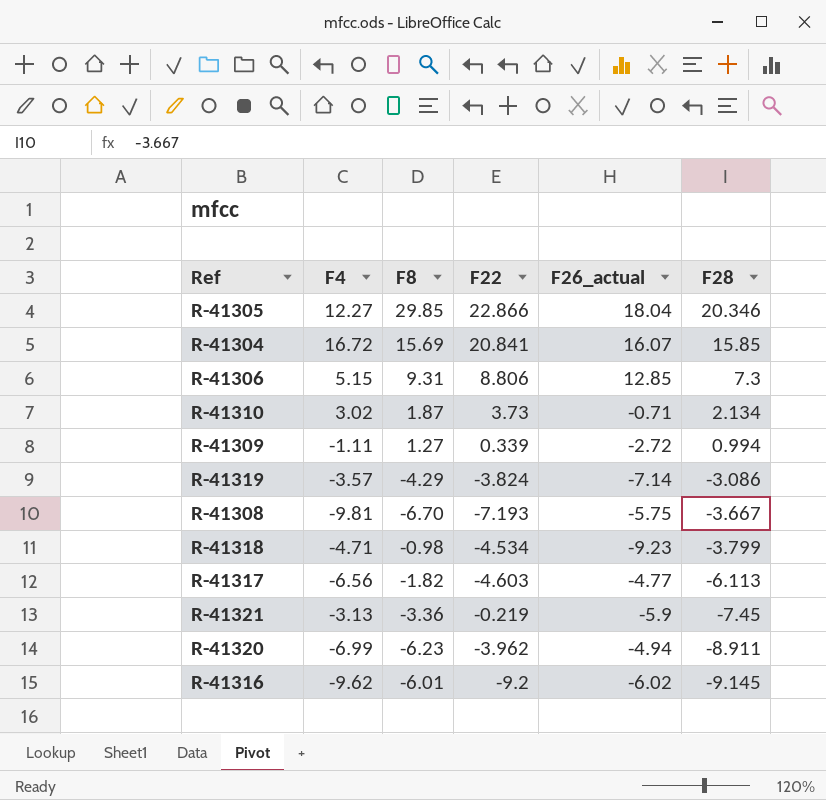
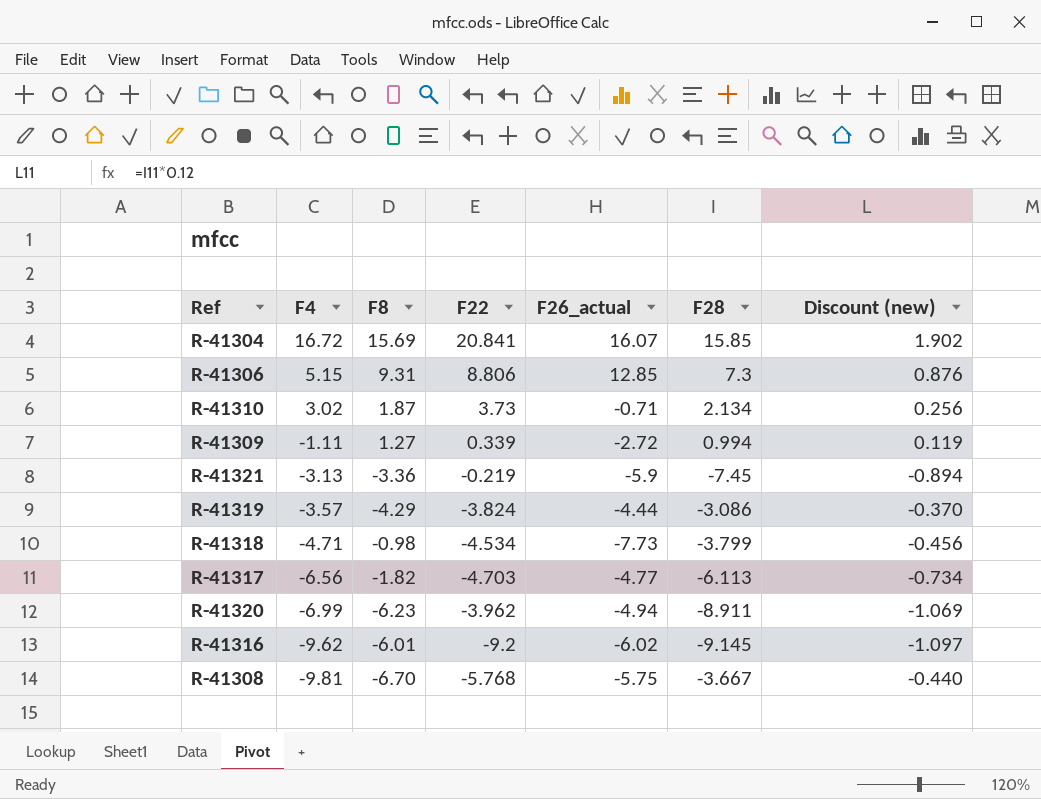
row order: F28 descending -> F4 descending
column Discount (new) | formula: none -> [F28] * 0.12
row R-41305: 12.27 | 29.85 | 22.866 | 18.04 | 20.346 -> none
R-41319 | F26_actual: -7.14 -> -4.44
R-41318 | F26_actual: -9.23 -> -7.73
R-41317 | F22: -4.603 -> -4.703
R-41308 | F22: -7.193 -> -5.768

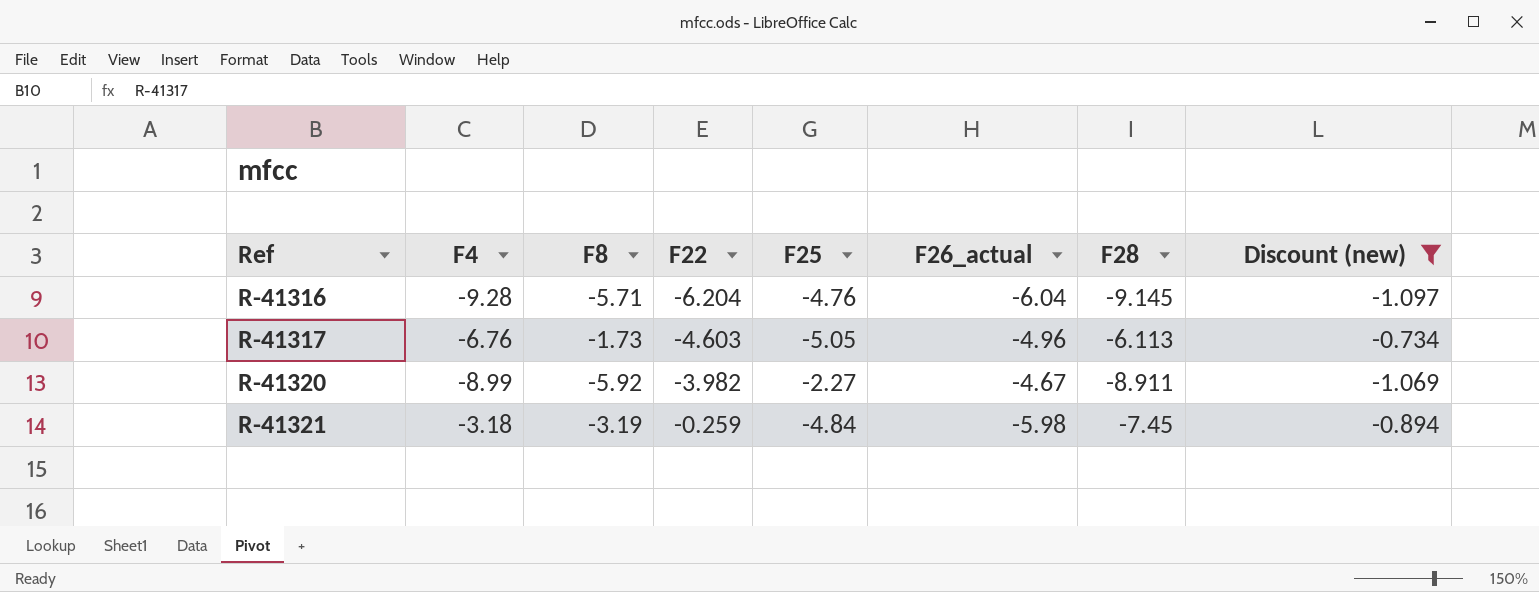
filter: none -> Discount (new) <= -0.734
row order: F4 descending -> Ref ascending
column F25 | position: none -> 5
R-41316 | F4: -9.62 -> -9.28
R-41316 | F8: -6.01 -> -5.71
R-41316 | F22: -9.2 -> -6.204
R-41316 | F26_actual: -6.02 -> -6.04
R-41317 | F4: -6.56 -> -6.76
R-41317 | F8: -1.82 -> -1.73
R-41317 | F22: -4.703 -> -4.603
R-41317 | F26_actual: -4.77 -> -4.96
R-41320 | F4: -6.99 -> -8.99
R-41320 | F8: -6.23 -> -5.92
R-41320 | F22: -3.962 -> -3.982
R-41320 | F26_actual: -4.94 -> -4.67
R-41321 | F4: -3.13 -> -3.18
R-41321 | F8: -3.36 -> -3.19
R-41321 | F22: -0.219 -> -0.259
R-41321 | F26_actual: -5.9 -> -5.98

